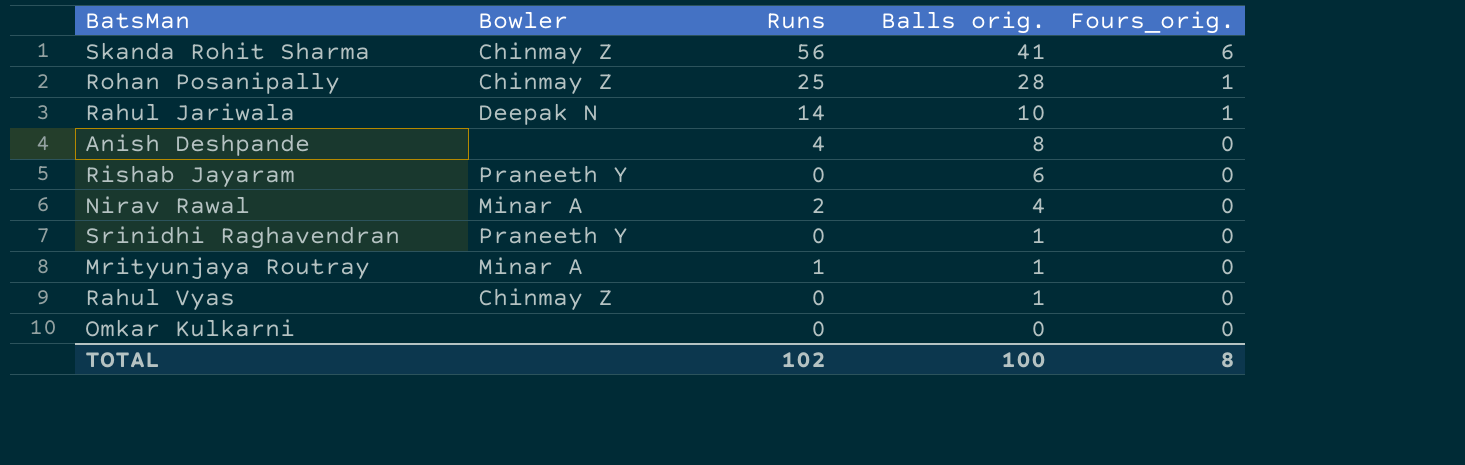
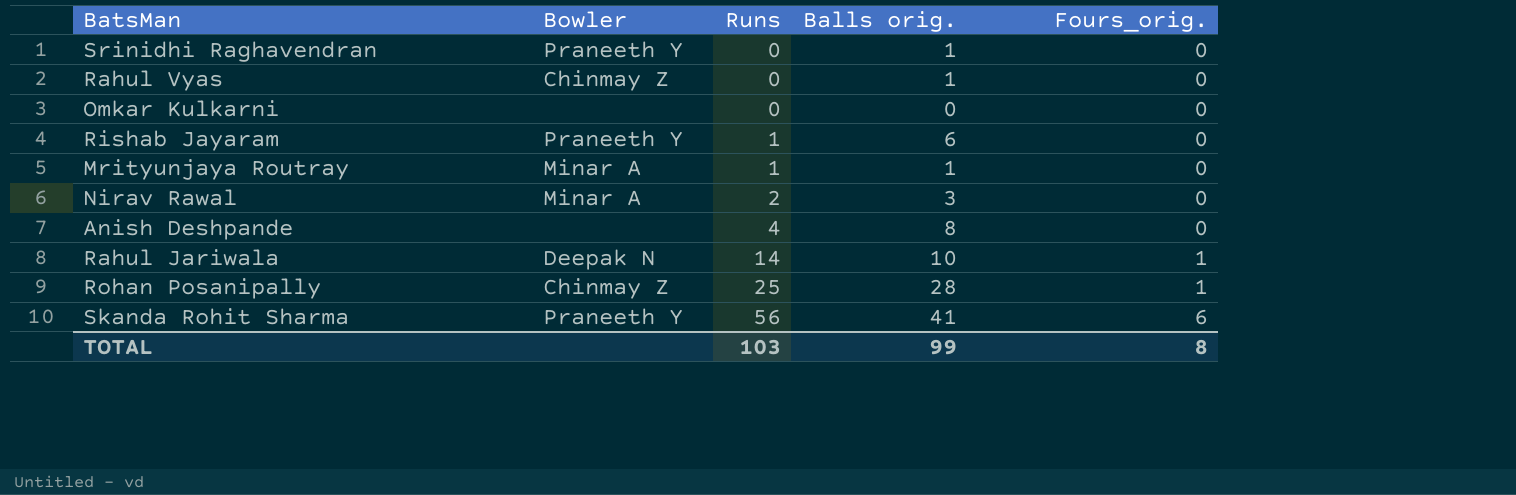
row order: Balls orig. descending -> Runs ascending
Rishab Jayaram | Runs: 0 -> 1
Nirav Rawal | Balls orig.: 4 -> 3
Skanda Rohit Sharma | Bowler: Chinmay Z -> Praneeth Y
TOTAL | Runs: 102 -> 103
TOTAL | Balls orig.: 100 -> 99

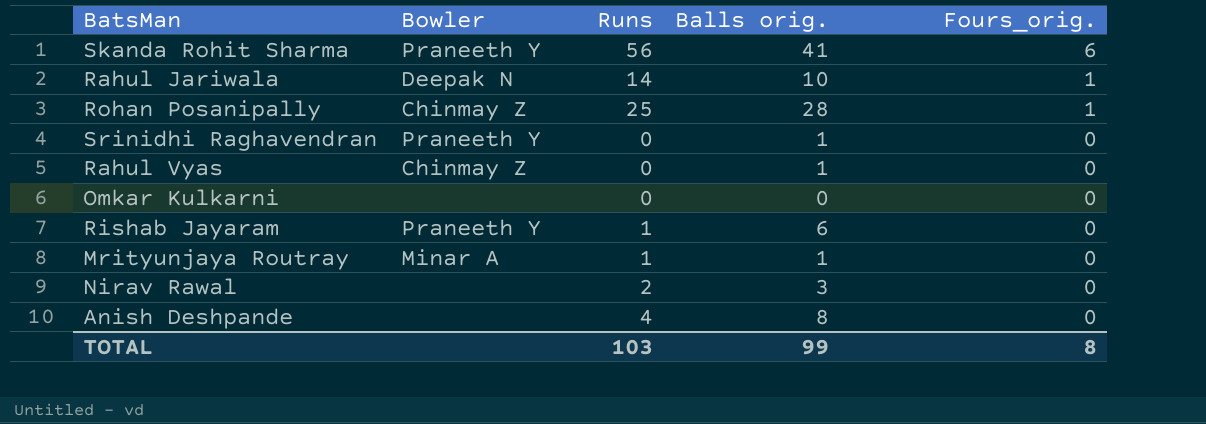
row order: Runs ascending -> Fours_orig. descending
Nirav Rawal | Bowler: Minar A -> none

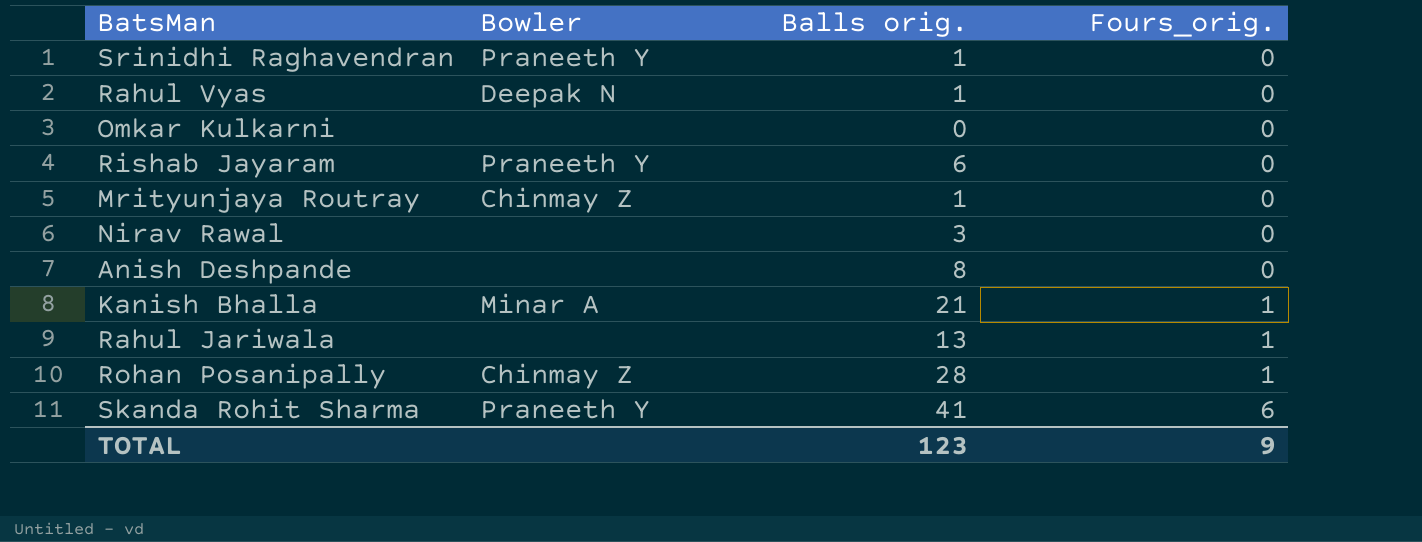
row order: Fours_orig. descending -> Fours_orig. ascending
column Runs | position: 3 -> none
Rahul Vyas | Bowler: Chinmay Z -> Deepak N
Mrityunjaya Routray | Bowler: Minar A -> Chinmay Z
row Kanish Bhalla: none -> Minar A | 21 | 1
Rahul Jariwala | Bowler: Deepak N -> none
Rahul Jariwala | Balls orig.: 10 -> 13
TOTAL | Balls orig.: 99 -> 123
TOTAL | Fours_orig.: 8 -> 9

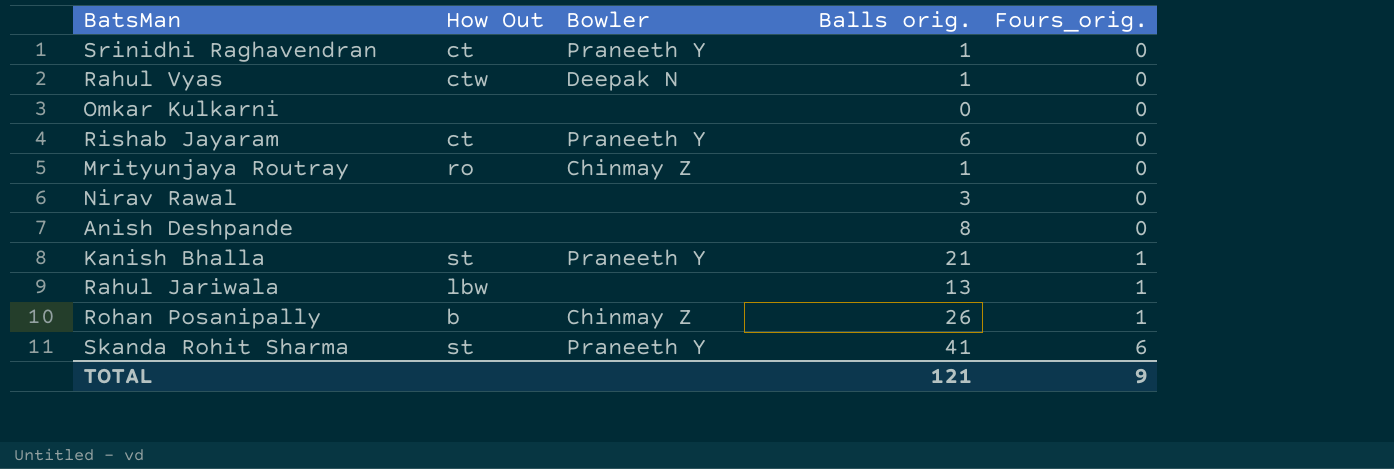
column How Out | position: none -> 2
Kanish Bhalla | Bowler: Minar A -> Praneeth Y
Rohan Posanipally | Balls orig.: 28 -> 26
TOTAL | Balls orig.: 123 -> 121

